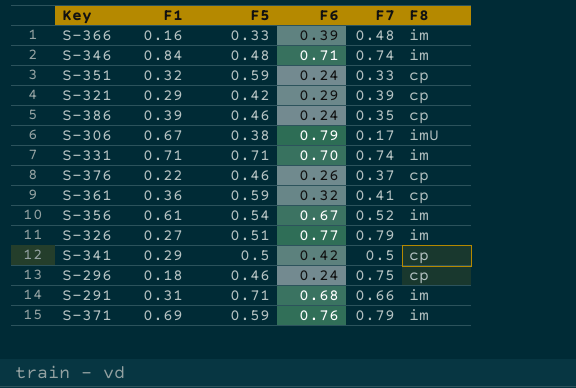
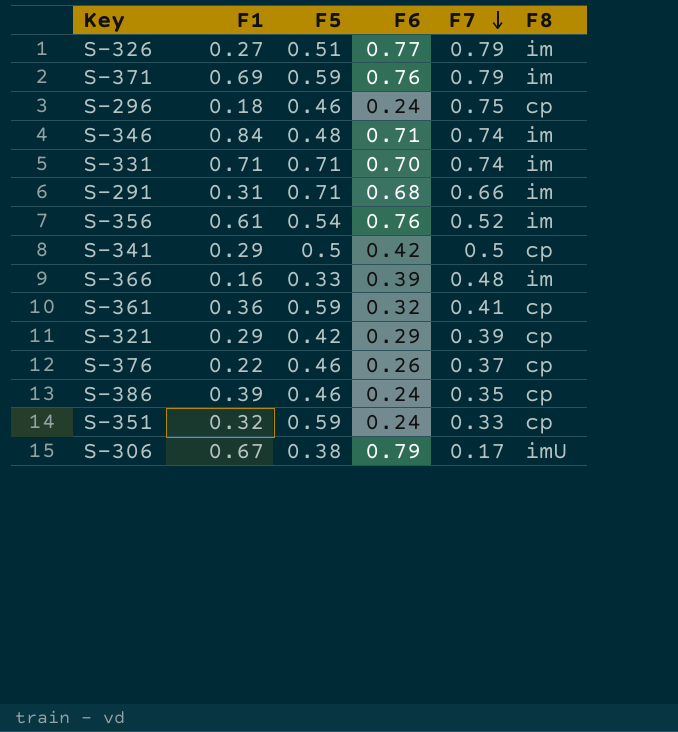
row order: none -> F7 descending
S-356 | F6: 0.67 -> 0.76

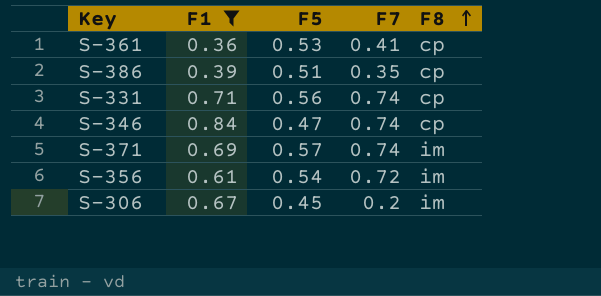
filter: none -> F1 >= 0.36
row order: F7 descending -> F8 ascending
column F6 | position: 4 -> none
S-361 | F5: 0.59 -> 0.53
S-386 | F5: 0.46 -> 0.51
S-331 | F5: 0.71 -> 0.56
S-331 | F8: im -> cp
S-346 | F5: 0.48 -> 0.47
S-346 | F8: im -> cp
S-371 | F5: 0.59 -> 0.57
S-371 | F7: 0.79 -> 0.74
S-356 | F7: 0.52 -> 0.72
S-306 | F5: 0.38 -> 0.45
S-306 | F7: 0.17 -> 0.2
S-306 | F8: imU -> im

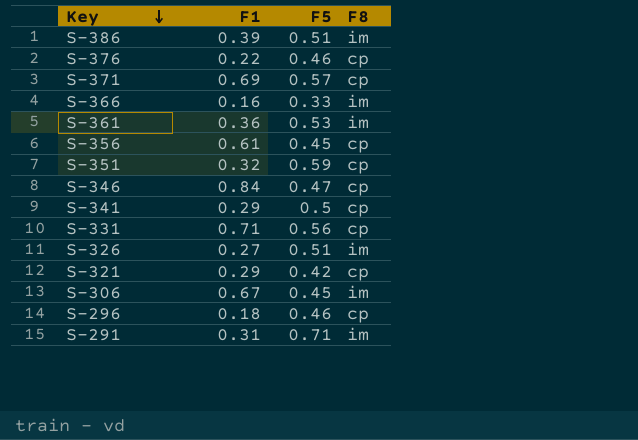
filter: F1 >= 0.36 -> none
row order: F8 ascending -> Key descending
column F7 | position: 4 -> none
S-386 | F8: cp -> im
S-371 | F8: im -> cp
S-361 | F8: cp -> im
S-356 | F5: 0.54 -> 0.45
S-356 | F8: im -> cp

